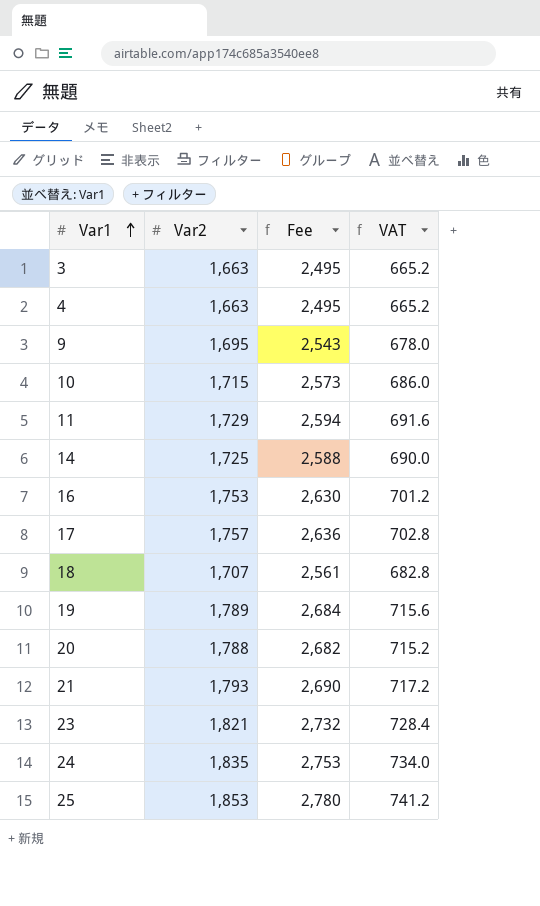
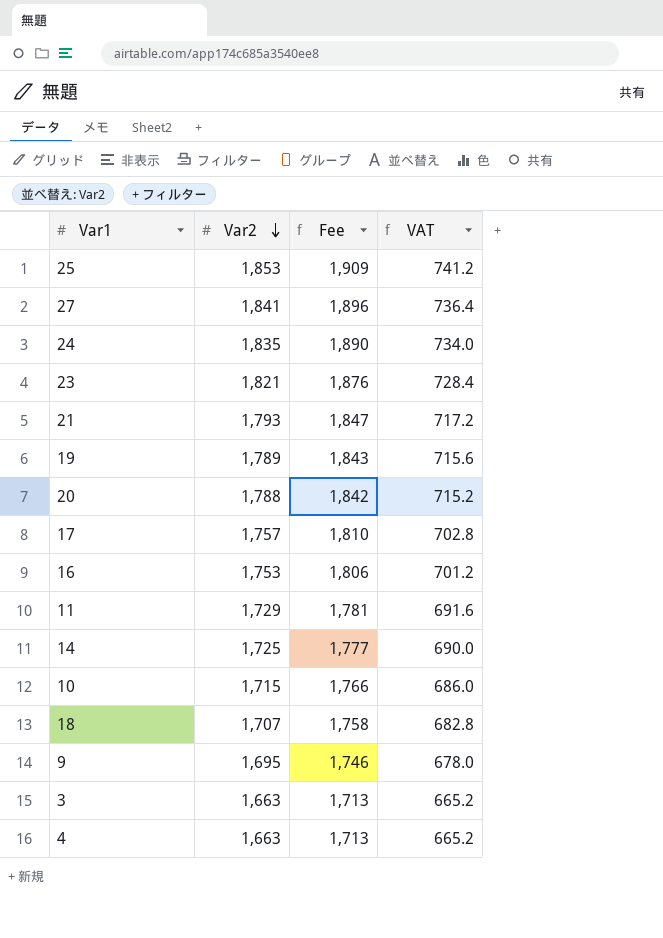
row order: Var1 ascending -> Var2 descending
column Fee | formula: [Var2] * 1.5 -> [Var2] * 1.03
row 27: none -> 1,841 | 1,896 | 736.4

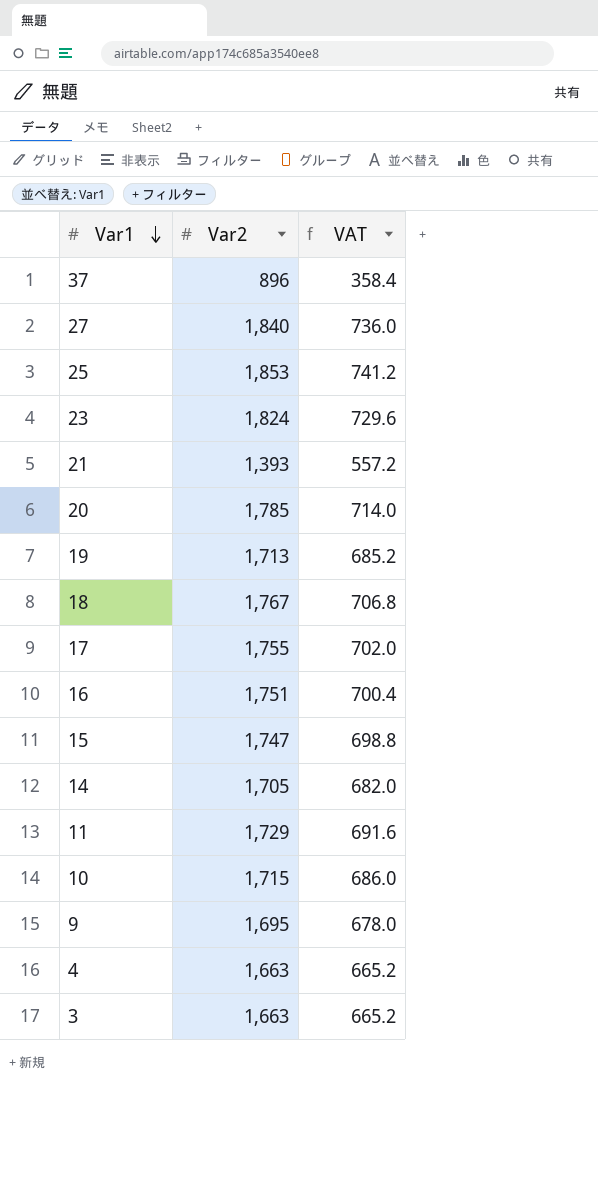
row order: Var2 descending -> Var1 descending
column Fee | formula: [Var2] * 1.03 -> none
row 24: 1,835 | 1,890 | 734.0 -> none
row 37: none -> 896 | 358.4
27 | Var2: 1,841 -> 1,840
27 | VAT: 736.4 -> 736.0
23 | Var2: 1,821 -> 1,824
23 | VAT: 728.4 -> 729.6
21 | Var2: 1,793 -> 1,393
21 | VAT: 717.2 -> 557.2
20 | Var2: 1,788 -> 1,785
20 | VAT: 715.2 -> 714.0
19 | Var2: 1,789 -> 1,713
19 | VAT: 715.6 -> 685.2
18 | Var2: 1,707 -> 1,767
18 | VAT: 682.8 -> 706.8
17 | Var2: 1,757 -> 1,755
17 | VAT: 702.8 -> 702.0
16 | Var2: 1,753 -> 1,751
16 | VAT: 701.2 -> 700.4
row 15: none -> 1,747 | 698.8
14 | Var2: 1,725 -> 1,705
14 | VAT: 690.0 -> 682.0

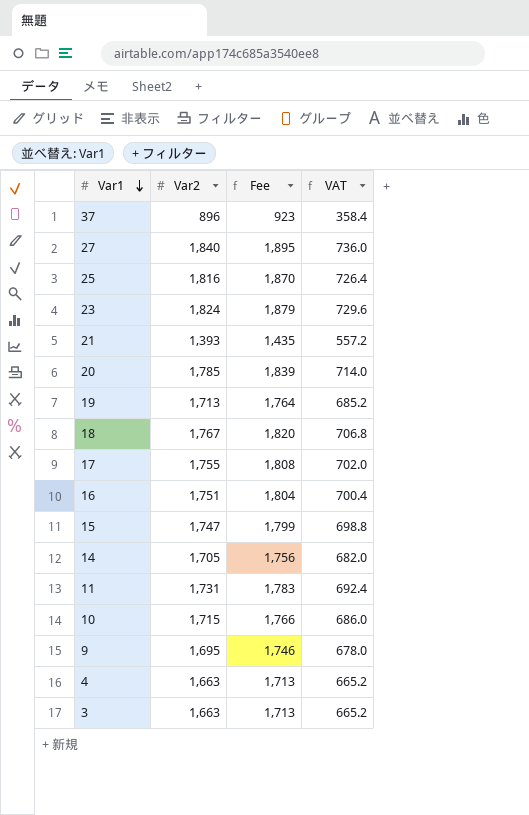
column Fee | formula: none -> [Var2] * 1.03
25 | Var2: 1,853 -> 1,816
25 | VAT: 741.2 -> 726.4
11 | Var2: 1,729 -> 1,731
11 | VAT: 691.6 -> 692.4

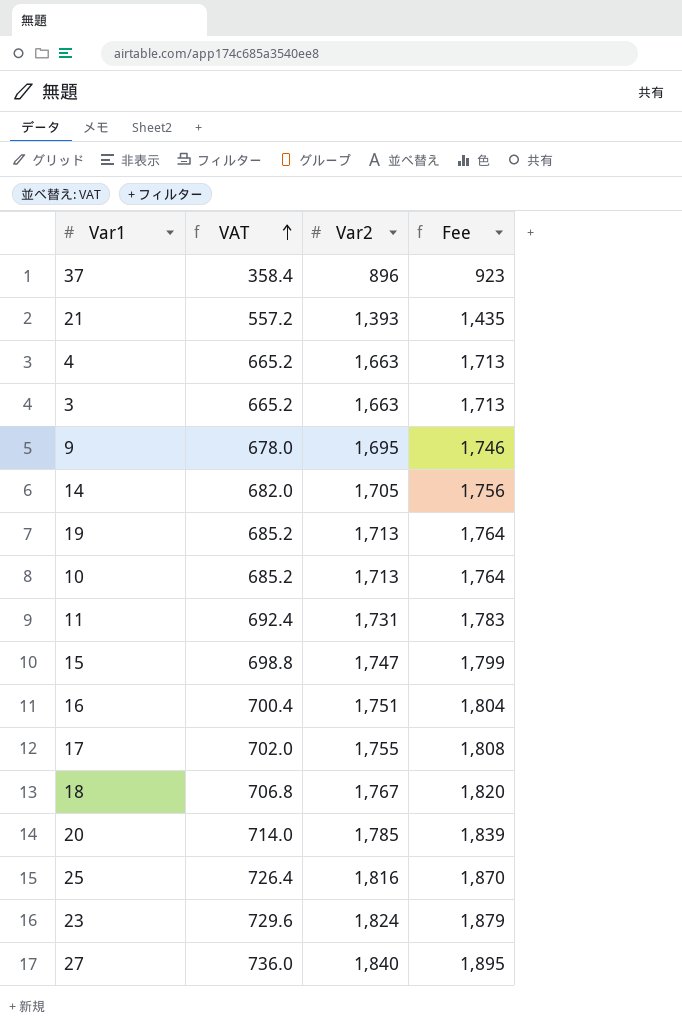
row order: Var1 descending -> VAT ascending
column VAT | position: 4 -> 2
10 | VAT: 686.0 -> 685.2
10 | Var2: 1,715 -> 1,713
10 | Fee: 1,766 -> 1,764

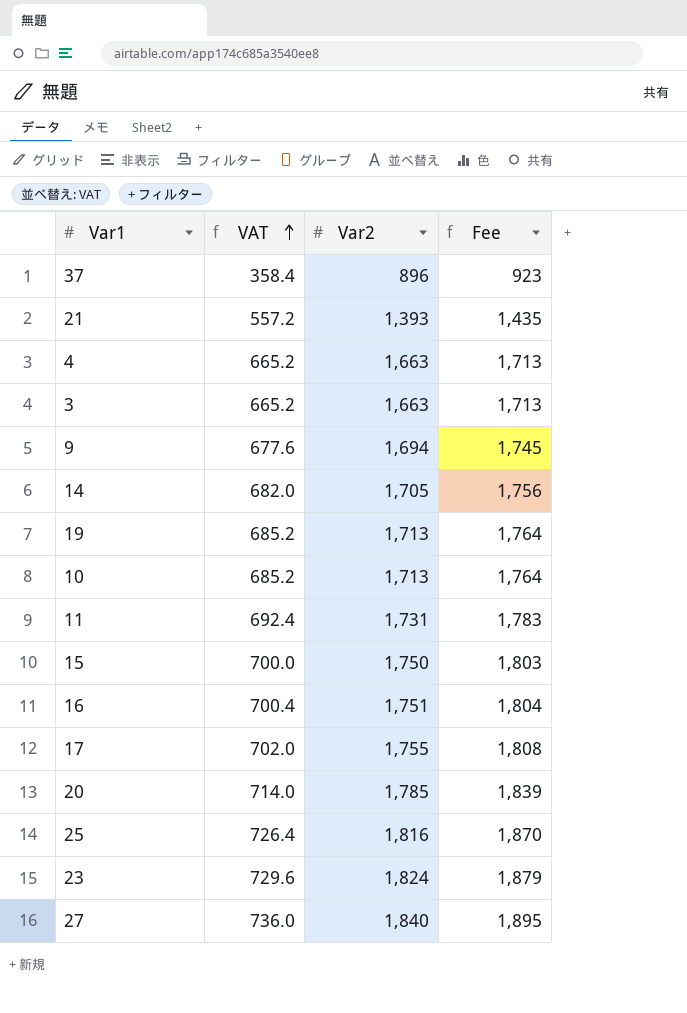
row 18: 706.8 | 1,767 | 1,820 -> none
9 | VAT: 678.0 -> 677.6
9 | Var2: 1,695 -> 1,694
9 | Fee: 1,746 -> 1,745
15 | VAT: 698.8 -> 700.0
15 | Var2: 1,747 -> 1,750
15 | Fee: 1,799 -> 1,803

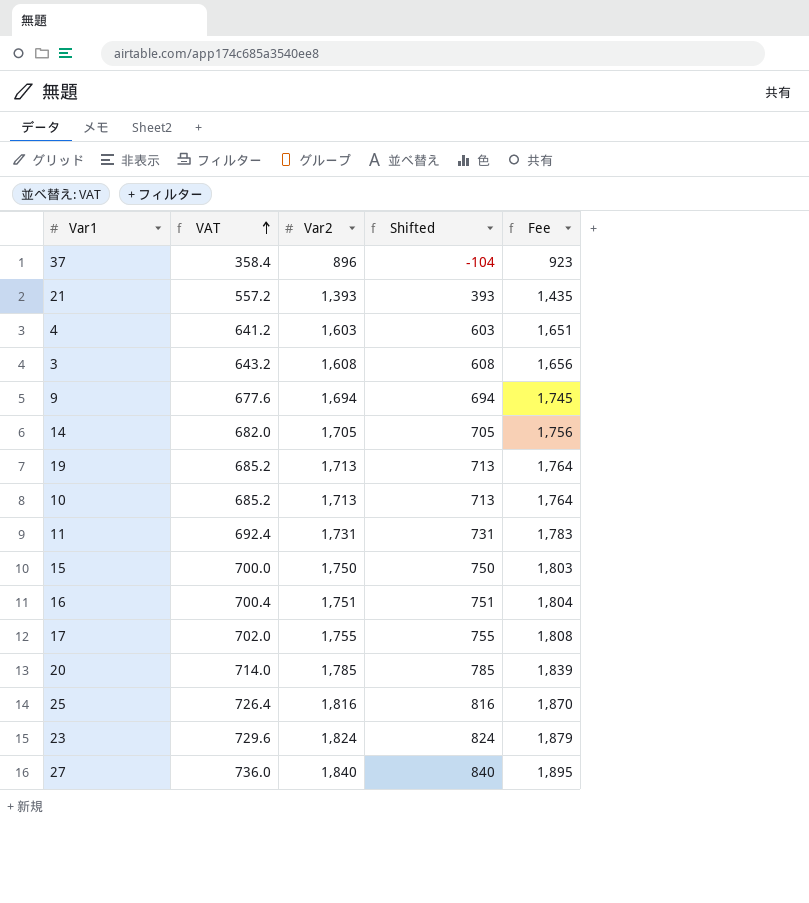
column Shifted | formula: none -> [Var2] - 1000
4 | VAT: 665.2 -> 641.2
4 | Var2: 1,663 -> 1,603
4 | Fee: 1,713 -> 1,651
3 | VAT: 665.2 -> 643.2
3 | Var2: 1,663 -> 1,608
3 | Fee: 1,713 -> 1,656

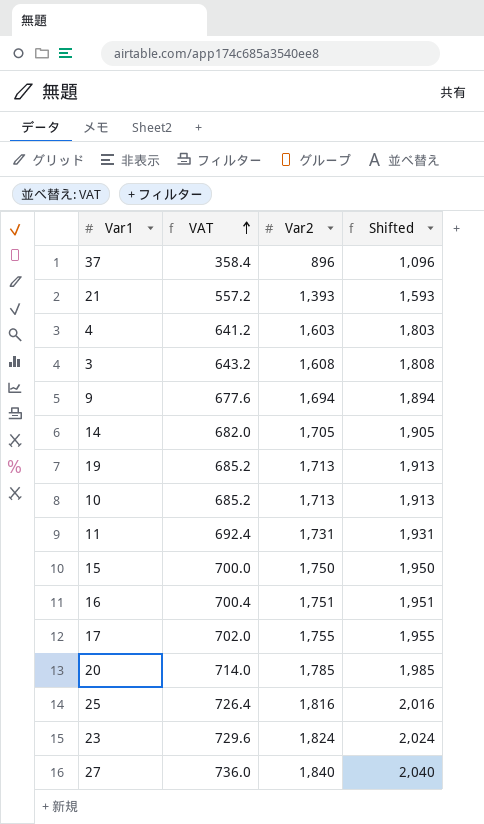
column Fee | formula: [Var2] * 1.03 -> none
column Shifted | formula: [Var2] - 1000 -> [Var2] + 200

